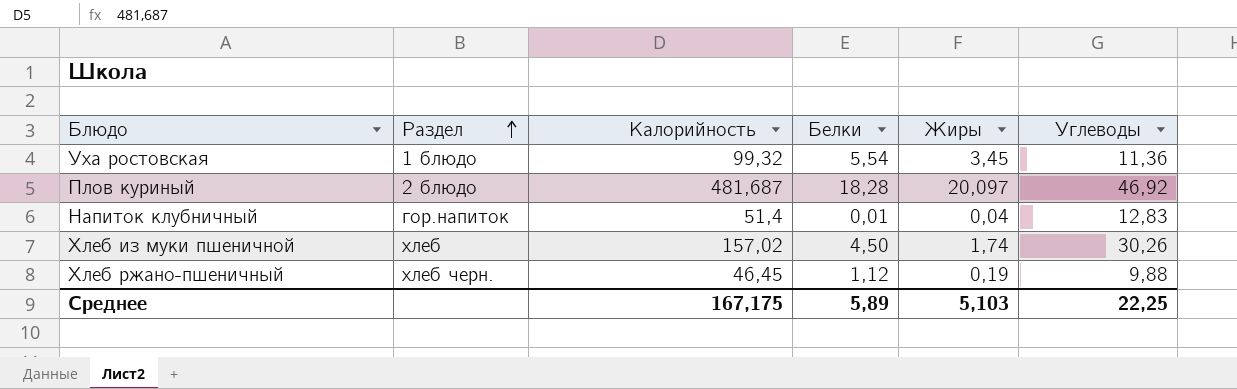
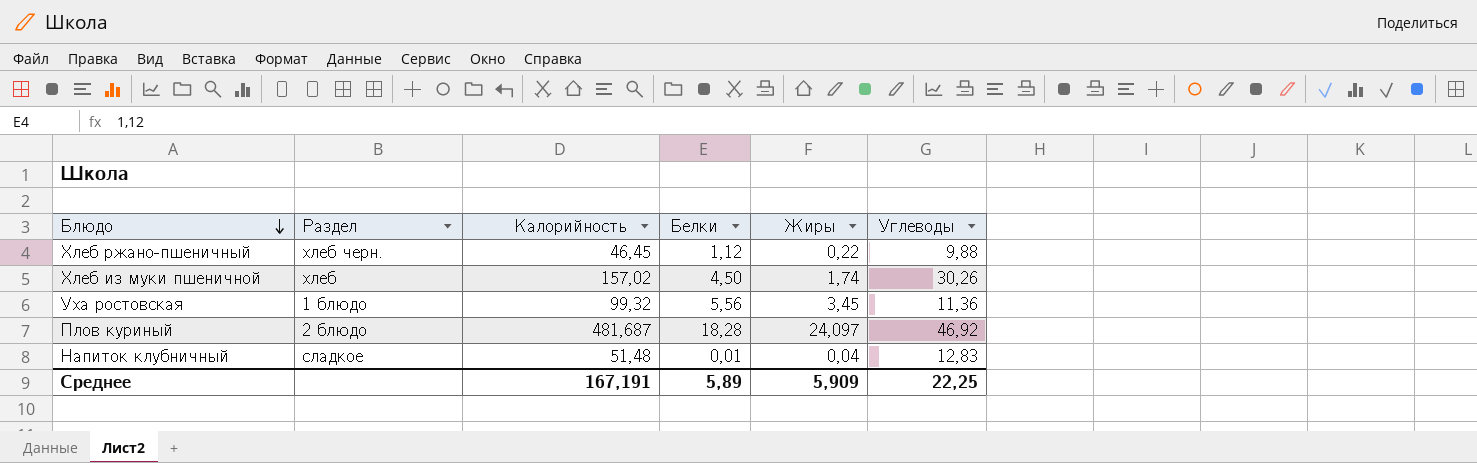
row order: Раздел ascending -> Блюдо descending
Хлеб ржано-пшеничный | Жиры: 0,19 -> 0,22
Уха ростовская | Белки: 5,54 -> 5,56
Плов куриный | Жиры: 20,097 -> 24,097
Напиток клубничный | Раздел: гор.напиток -> сладкое
Напиток клубничный | Калорийность: 51,4 -> 51,48
Среднее | Калорийность: 167,175 -> 167,191
Среднее | Жиры: 5,103 -> 5,909

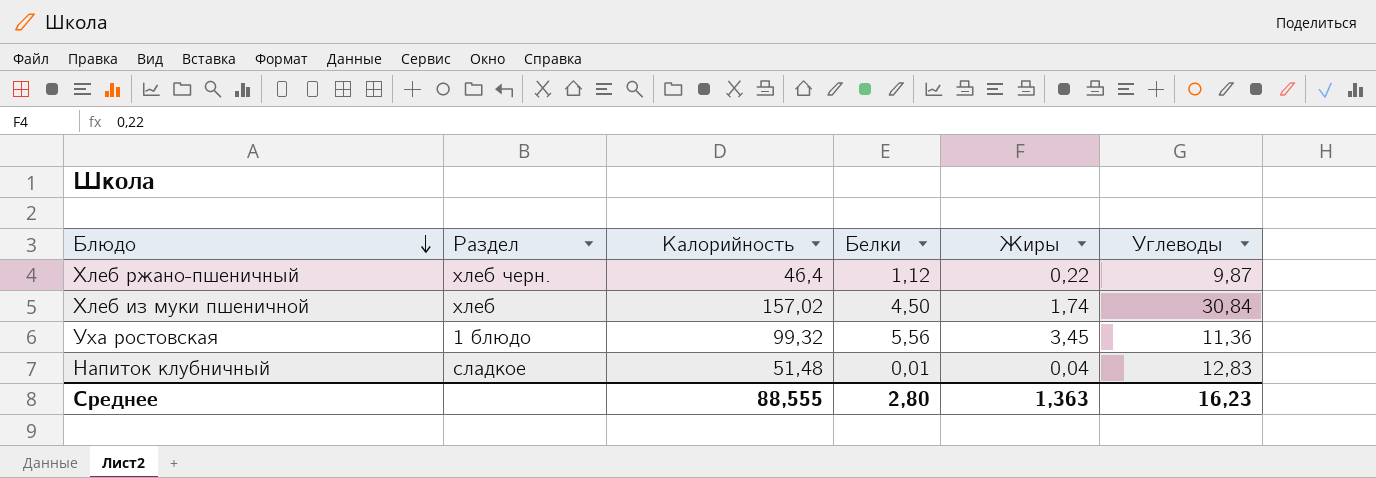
row Плов куриный: 2 блюдо | 481,687 | 18,28 | 24,097 | 46,92 -> none
Хлеб ржано-пшеничный | Калорийность: 46,45 -> 46,4
Хлеб ржано-пшеничный | Углеводы: 9,88 -> 9,87
Хлеб из муки пшеничной | Углеводы: 30,26 -> 30,84
Среднее | Калорийность: 167,191 -> 88,555
Среднее | Белки: 5,89 -> 2,80
Среднее | Жиры: 5,909 -> 1,363
Среднее | Углеводы: 22,25 -> 16,23

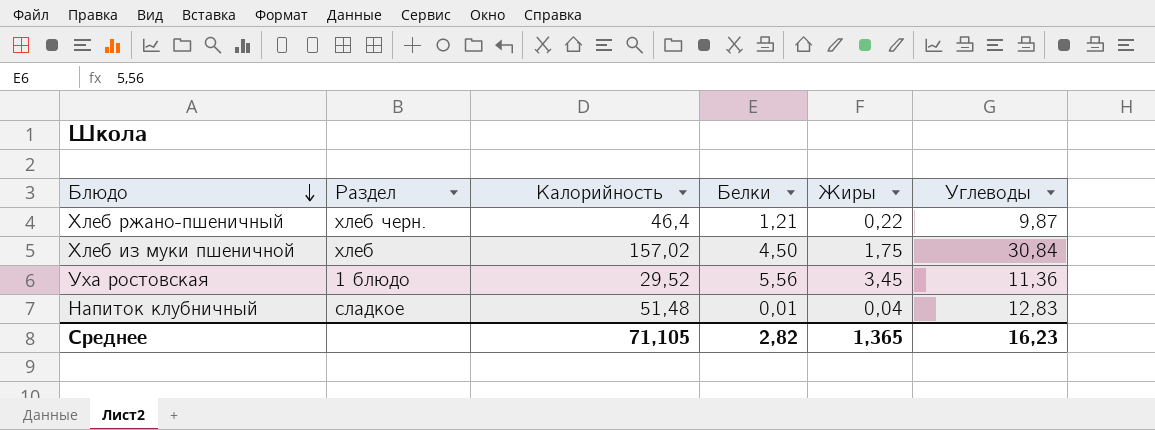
Хлеб ржано-пшеничный | Белки: 1,12 -> 1,21
Хлеб из муки пшеничной | Жиры: 1,74 -> 1,75
Уха ростовская | Калорийность: 99,32 -> 29,52
Среднее | Калорийность: 88,555 -> 71,105
Среднее | Белки: 2,80 -> 2,82
Среднее | Жиры: 1,363 -> 1,365

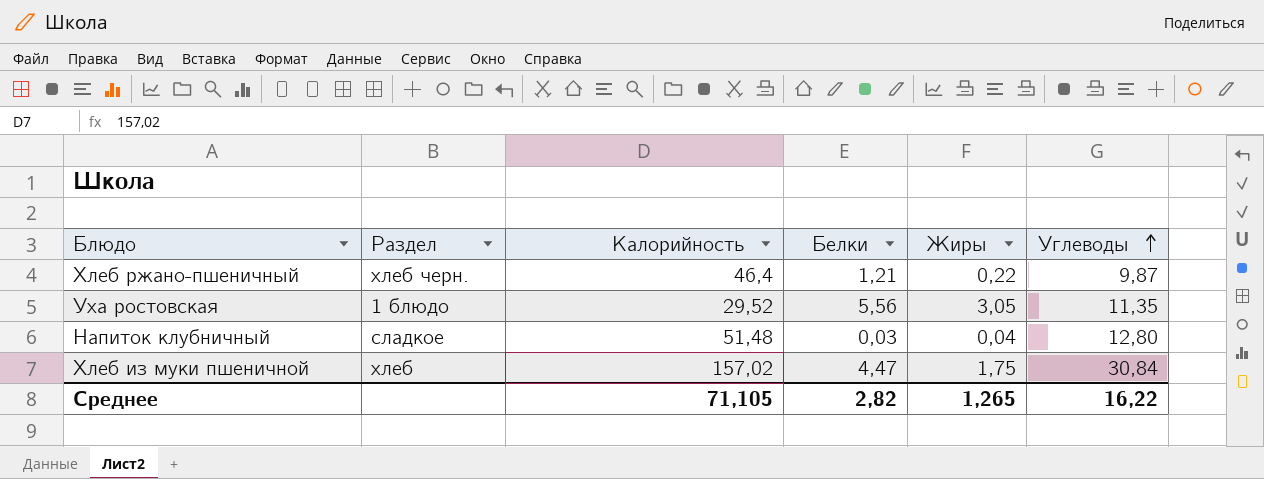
row order: Блюдо descending -> Углеводы ascending
Уха ростовская | Жиры: 3,45 -> 3,05
Уха ростовская | Углеводы: 11,36 -> 11,35
Напиток клубничный | Белки: 0,01 -> 0,03
Напиток клубничный | Углеводы: 12,83 -> 12,80
Хлеб из муки пшеничной | Белки: 4,50 -> 4,47
Среднее | Жиры: 1,365 -> 1,265
Среднее | Углеводы: 16,23 -> 16,22

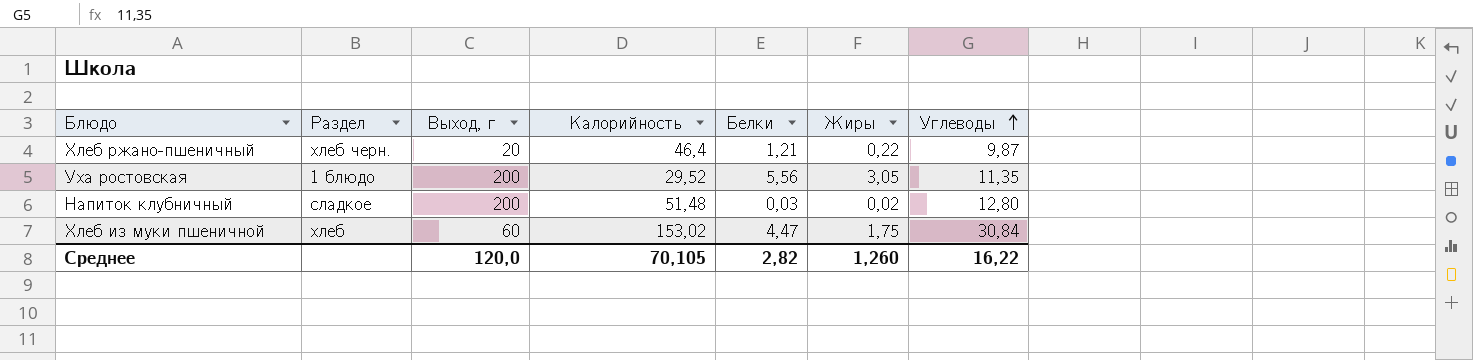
column Выход, г | position: none -> 3
Напиток клубничный | Жиры: 0,04 -> 0,02
Хлеб из муки пшеничной | Калорийность: 157,02 -> 153,02
Среднее | Калорийность: 71,105 -> 70,105
Среднее | Жиры: 1,265 -> 1,260

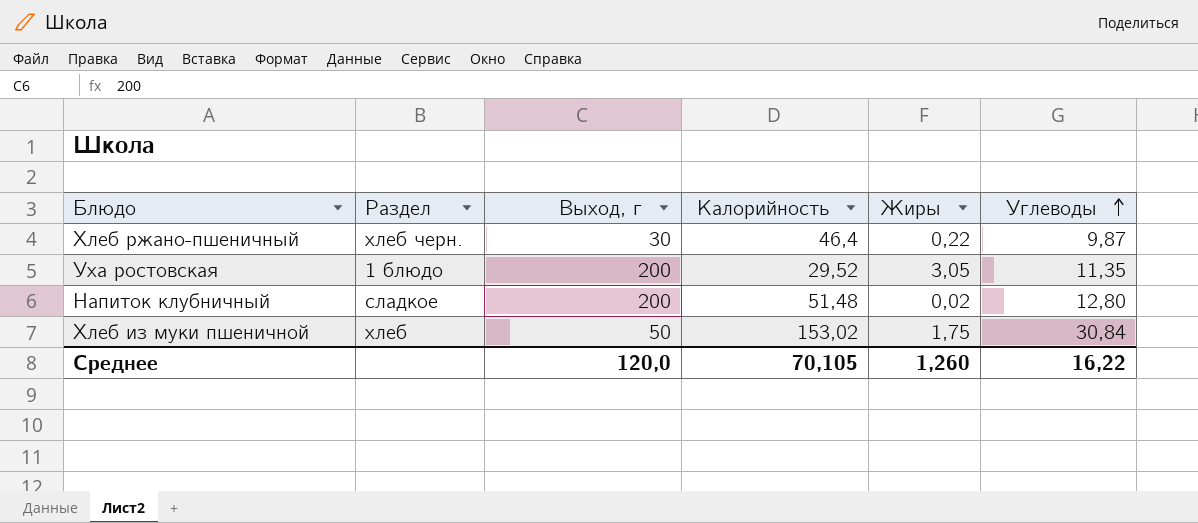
column Белки | position: 5 -> none
Хлеб ржано-пшеничный | Выход, г: 20 -> 30
Хлеб из муки пшеничной | Выход, г: 60 -> 50

